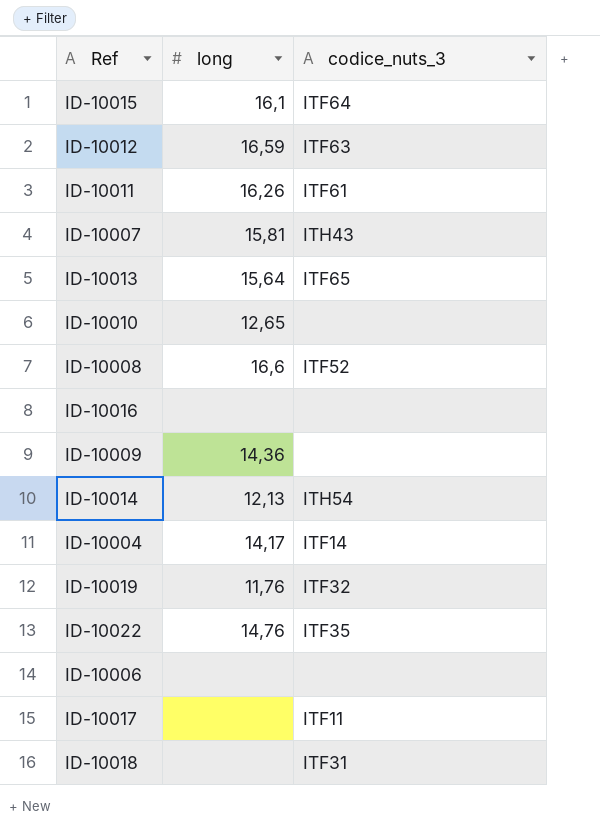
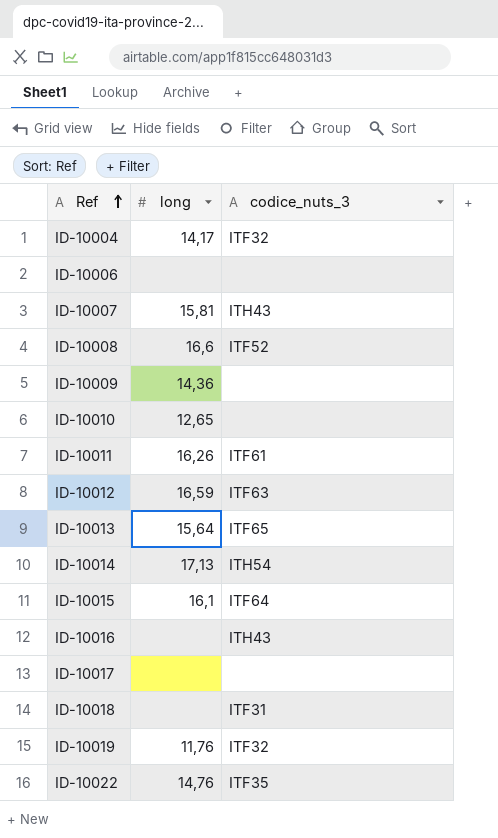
row order: none -> Ref ascending
ID-10004 | codice_nuts_3: ITF14 -> ITF32
ID-10014 | long: 12,13 -> 17,13
ID-10016 | codice_nuts_3: none -> ITH43
ID-10017 | codice_nuts_3: ITF11 -> none

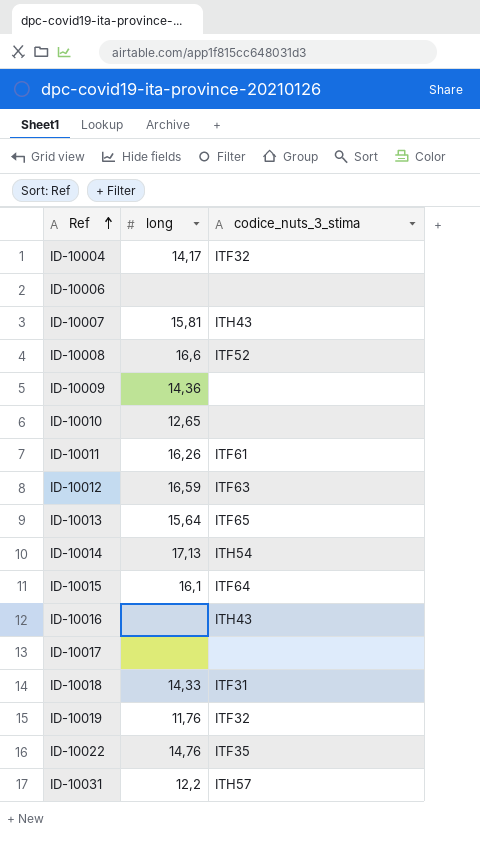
column name: codice_nuts_3 -> codice_nuts_3_stima
ID-10018 | long: none -> 14,33
row ID-10031: none -> 12,2 | ITH57

